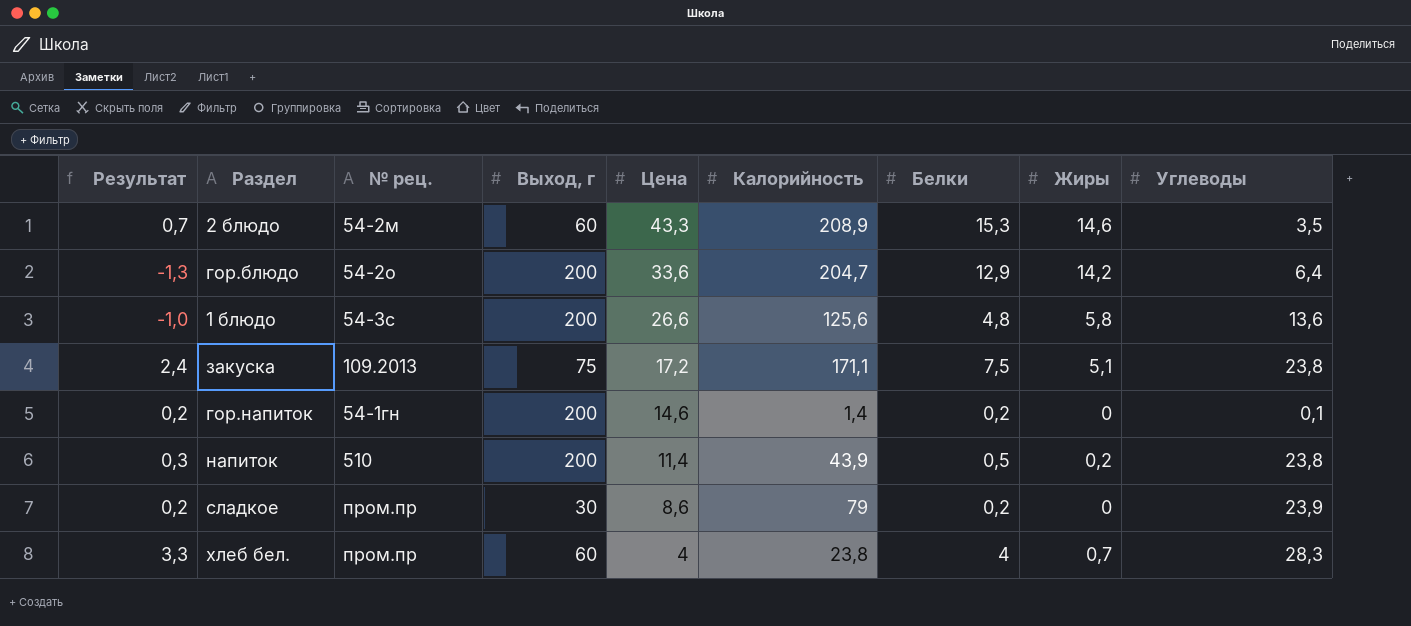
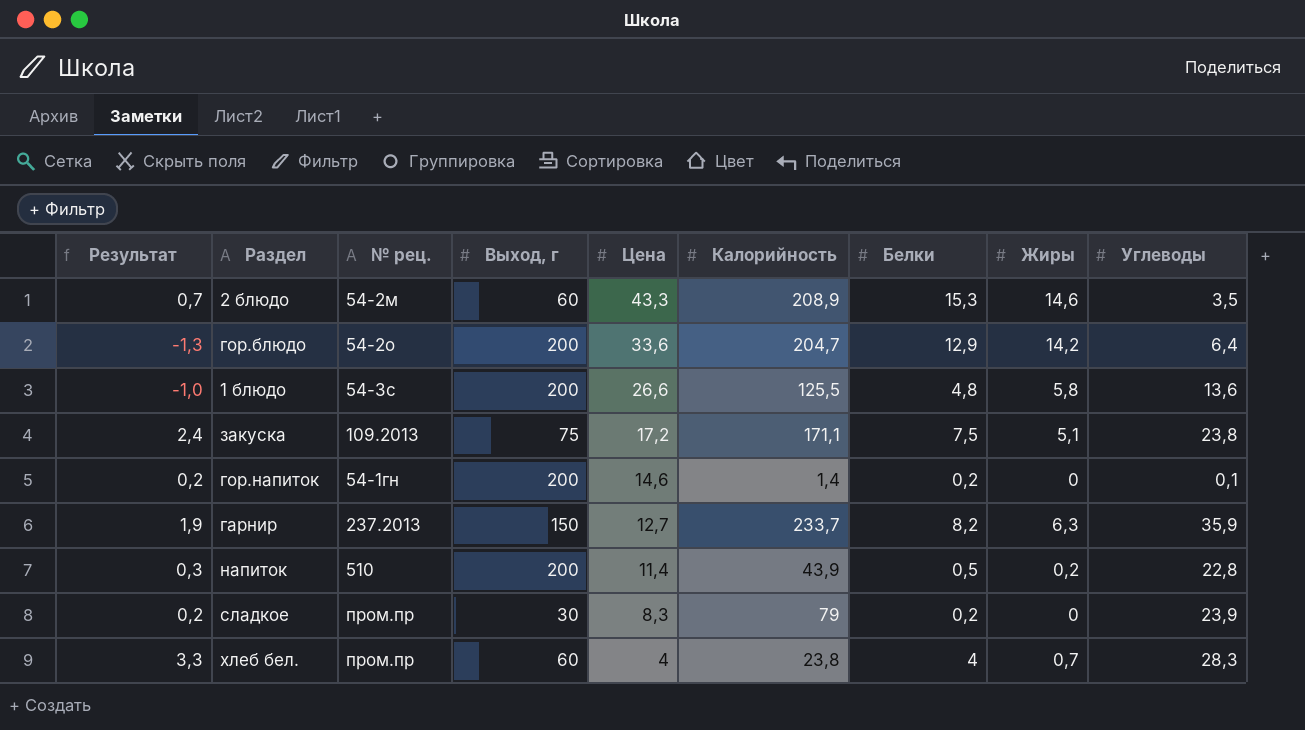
1 блюдо | Калорийность: 125,6 -> 125,5
row гарнир: none -> 1,9 | 237.2013 | 150 | 12,7 | 233,7 | 8,2 | 6,3 | 35,9
напиток | Углеводы: 23,8 -> 22,8
сладкое | Цена: 8,6 -> 8,3

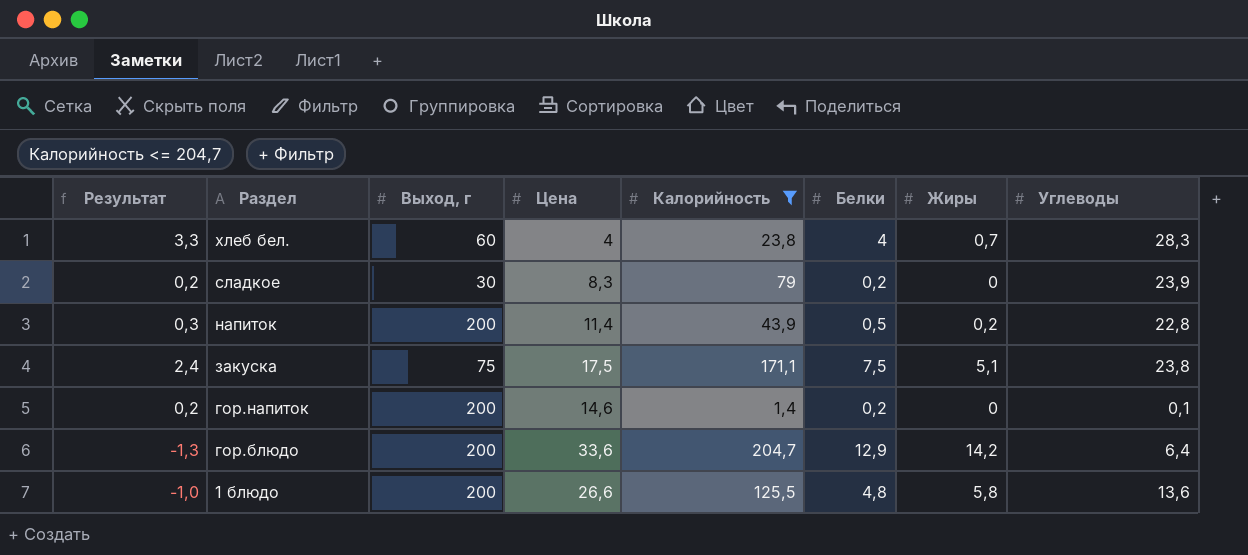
filter: none -> Калорийность <= 204,7
row order: Цена descending -> Раздел descending
column № рец. | position: 3 -> none
закуска | Цена: 17,2 -> 17,5

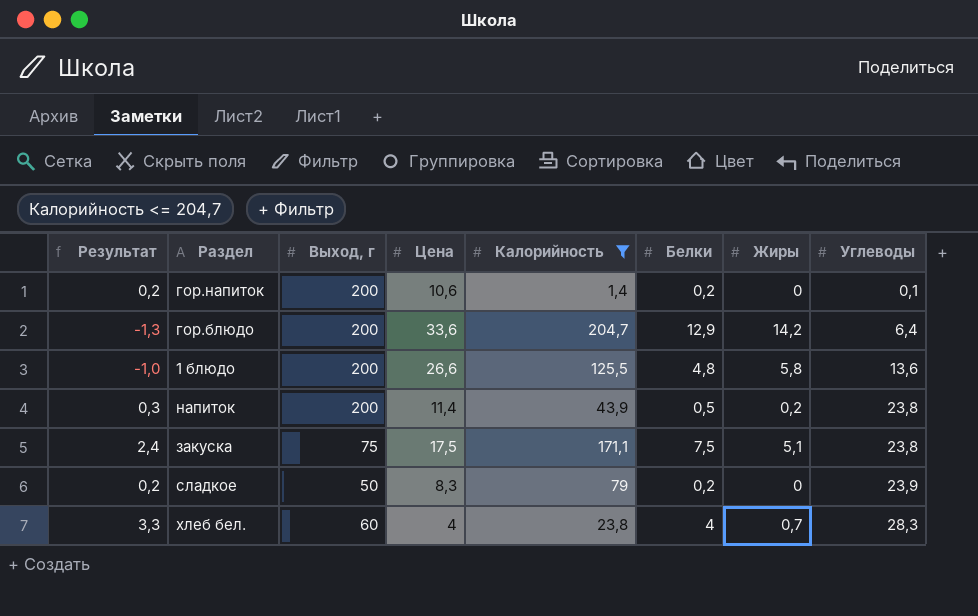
row order: Раздел descending -> Углеводы ascending
гор.напиток | Цена: 14,6 -> 10,6
напиток | Углеводы: 22,8 -> 23,8
сладкое | Выход, г: 30 -> 50

